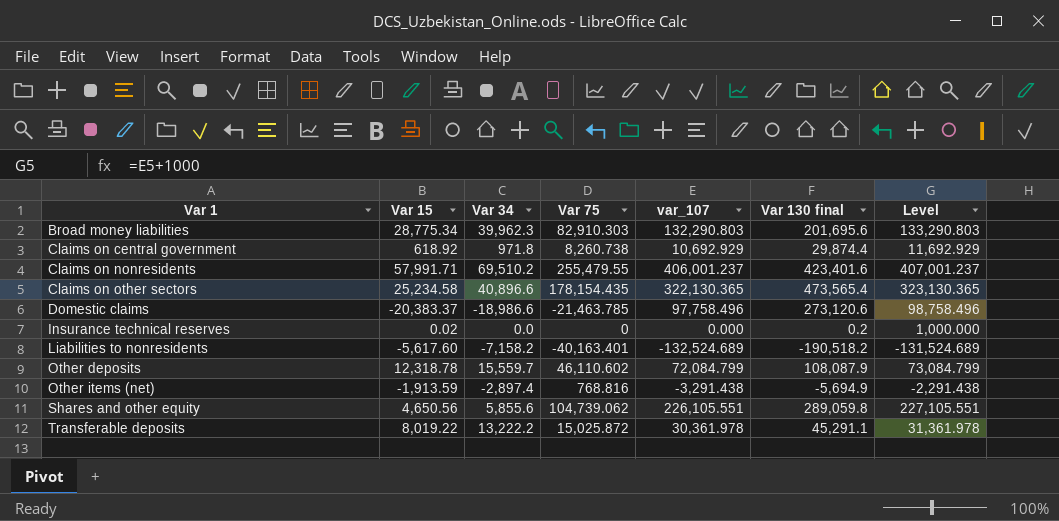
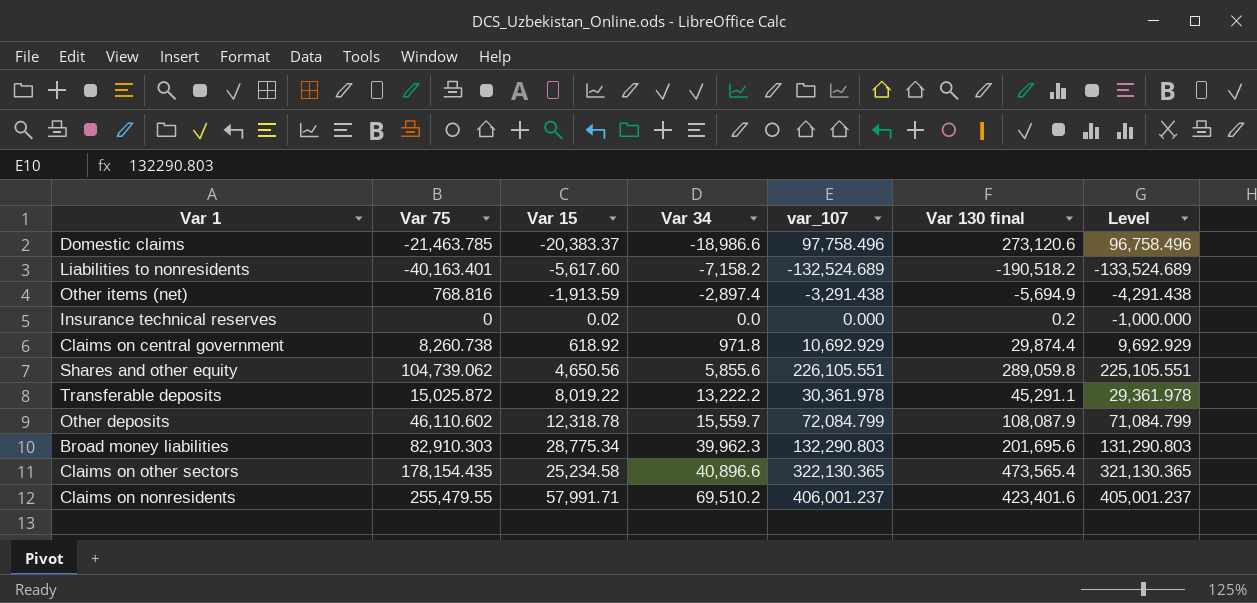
row order: Var 1 ascending -> Var 34 ascending
column Var 75 | position: 4 -> 2
column Level | formula: [var_107] + 1000 -> [var_107] - 1000

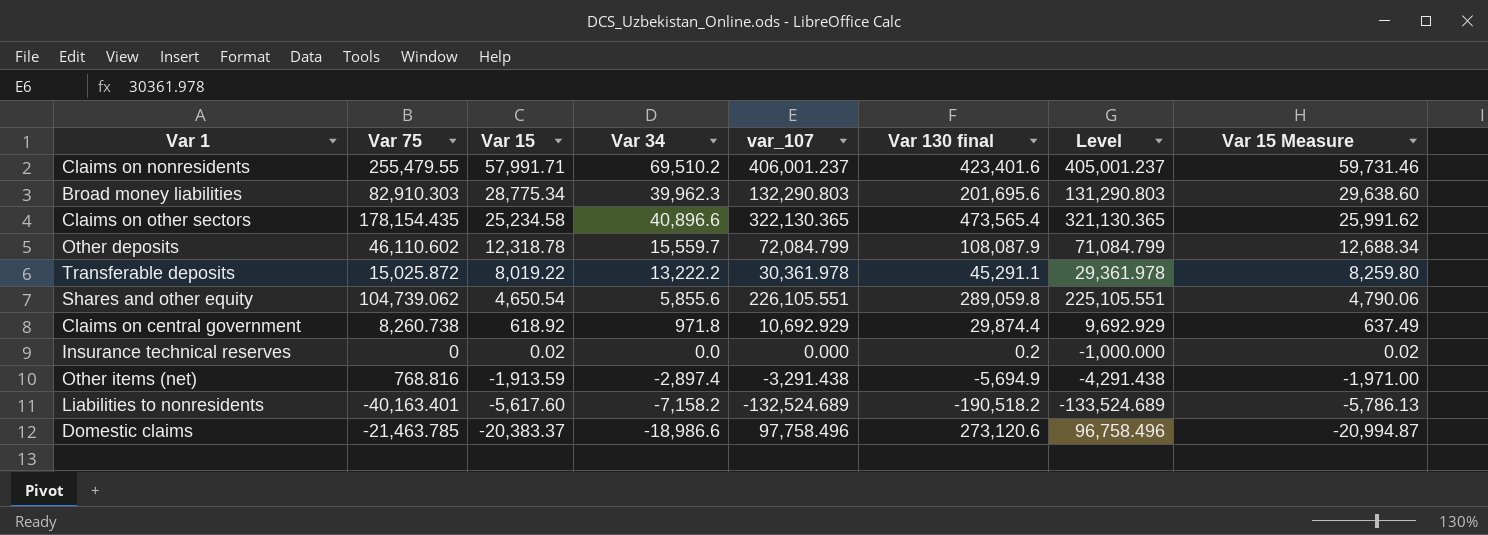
row order: Var 34 ascending -> Var 15 descending
column Var 15 Measure | formula: none -> [Var 15] * 1.03
Shares and other equity | Var 15: 4,650.56 -> 4,650.54

